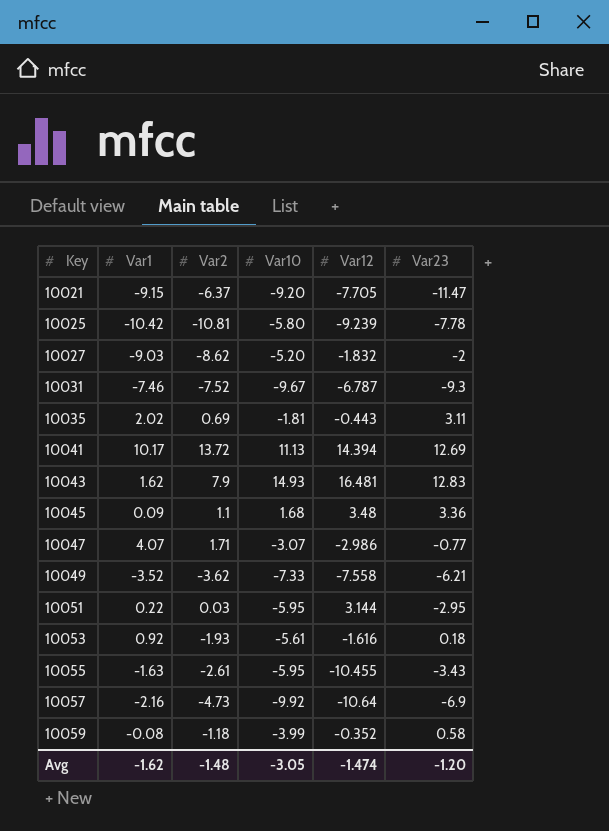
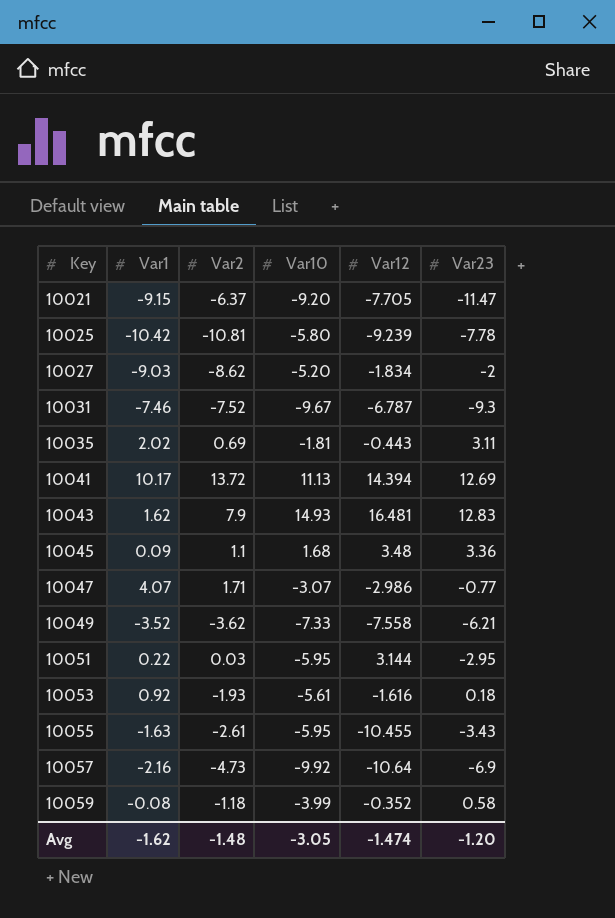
10027 | Var12: -1.832 -> -1.834

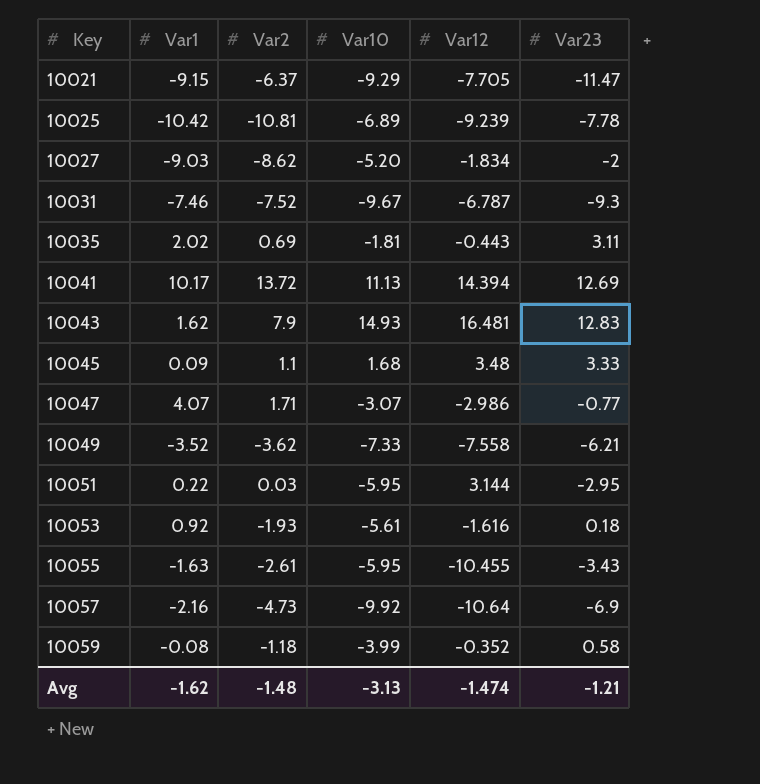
10021 | Var10: -9.20 -> -9.29
10025 | Var10: -5.80 -> -6.89
10045 | Var23: 3.36 -> 3.33
Avg | Var10: -3.05 -> -3.13
Avg | Var23: -1.20 -> -1.21

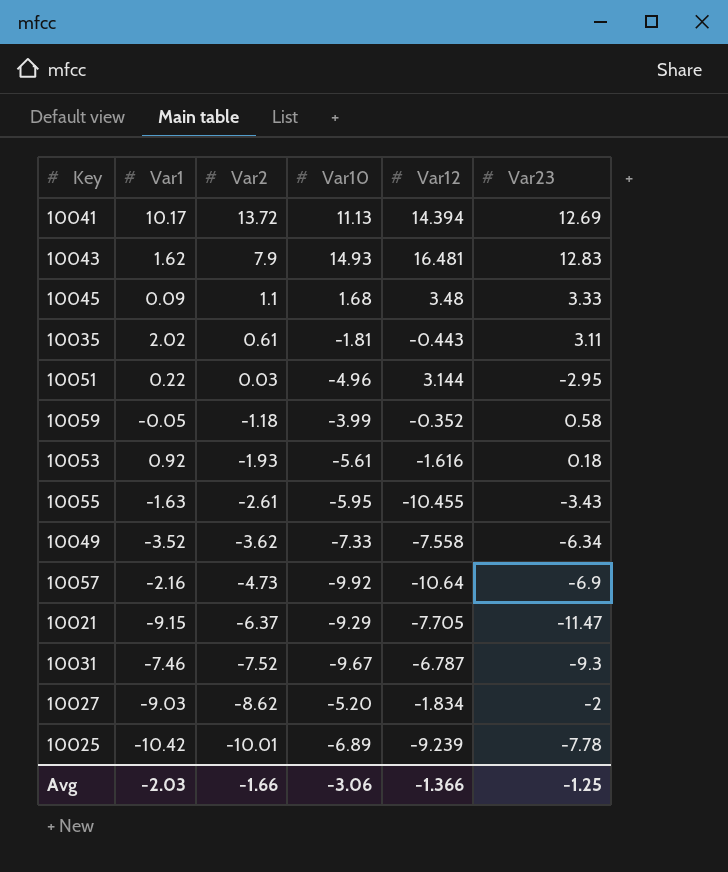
row order: Key ascending -> Var2 descending
row 10047: 4.07 | 1.71 | -3.07 | -2.986 | -0.77 -> none
10035 | Var2: 0.69 -> 0.61
10051 | Var10: -5.95 -> -4.96
10059 | Var1: -0.08 -> -0.05
10049 | Var23: -6.21 -> -6.34
10025 | Var2: -10.81 -> -10.01
Avg | Var1: -1.62 -> -2.03
Avg | Var2: -1.48 -> -1.66
Avg | Var10: -3.13 -> -3.06
Avg | Var12: -1.474 -> -1.366
Avg | Var23: -1.21 -> -1.25

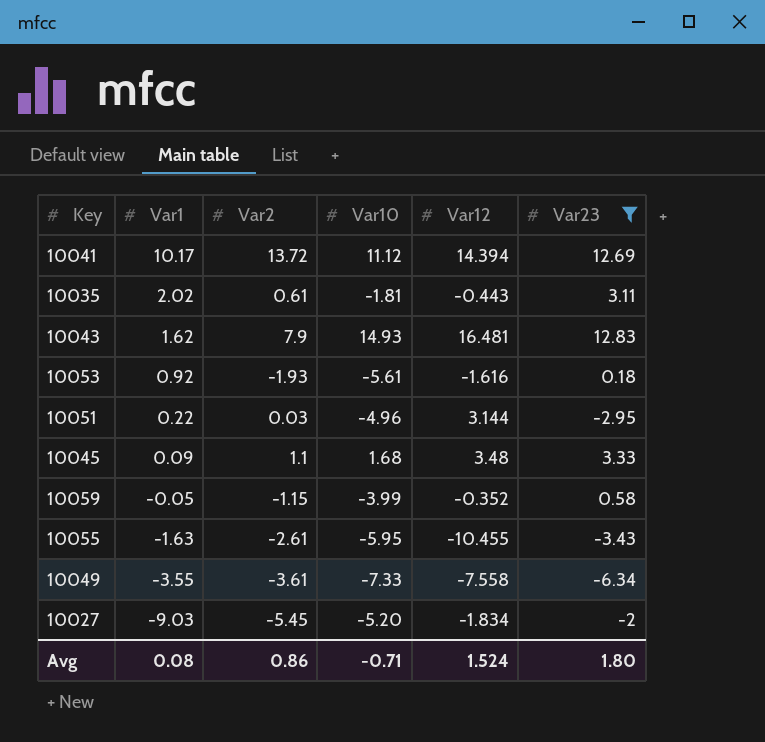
filter: none -> Var23 >= -6.34
row order: Var2 descending -> Var1 descending
10041 | Var10: 11.13 -> 11.12
10059 | Var2: -1.18 -> -1.15
10049 | Var1: -3.52 -> -3.55
10049 | Var2: -3.62 -> -3.61
10027 | Var2: -8.62 -> -5.45
Avg | Var1: -2.03 -> 0.08
Avg | Var2: -1.66 -> 0.86
Avg | Var10: -3.06 -> -0.71
Avg | Var12: -1.366 -> 1.524
Avg | Var23: -1.25 -> 1.80

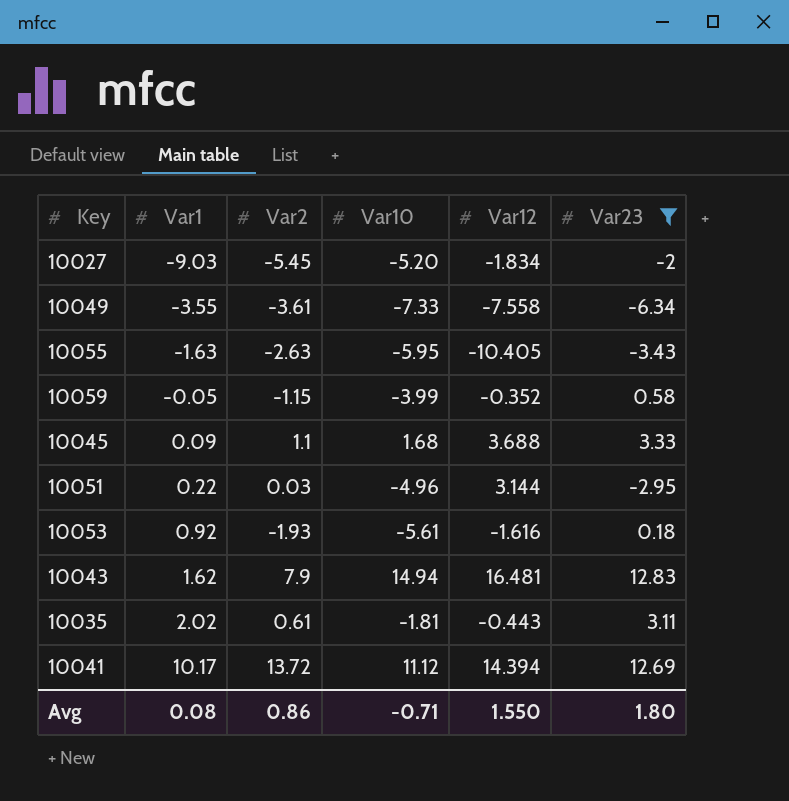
row order: Var1 descending -> Var1 ascending
10055 | Var2: -2.61 -> -2.63
10055 | Var12: -10.455 -> -10.405
10045 | Var12: 3.48 -> 3.688
10043 | Var10: 14.93 -> 14.94
Avg | Var12: 1.524 -> 1.550

